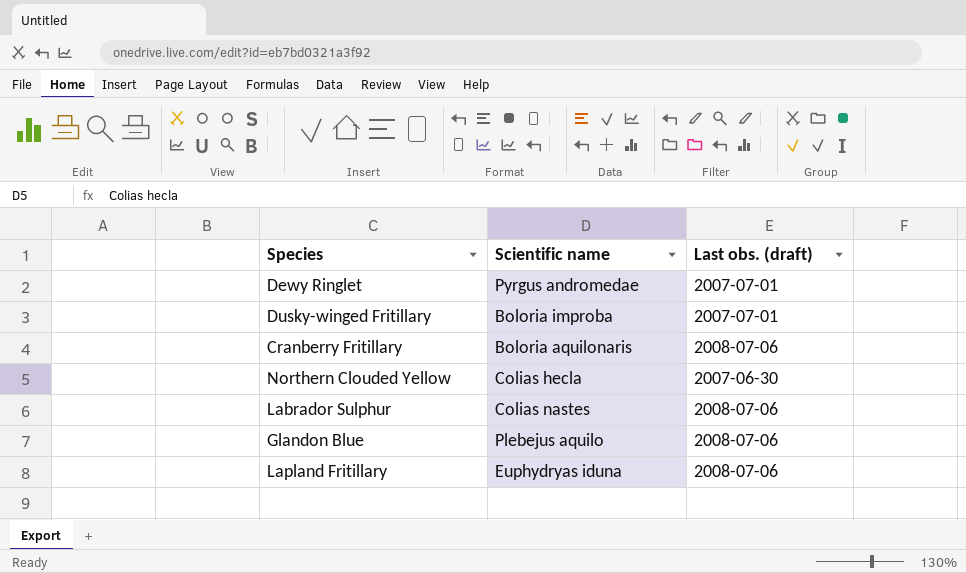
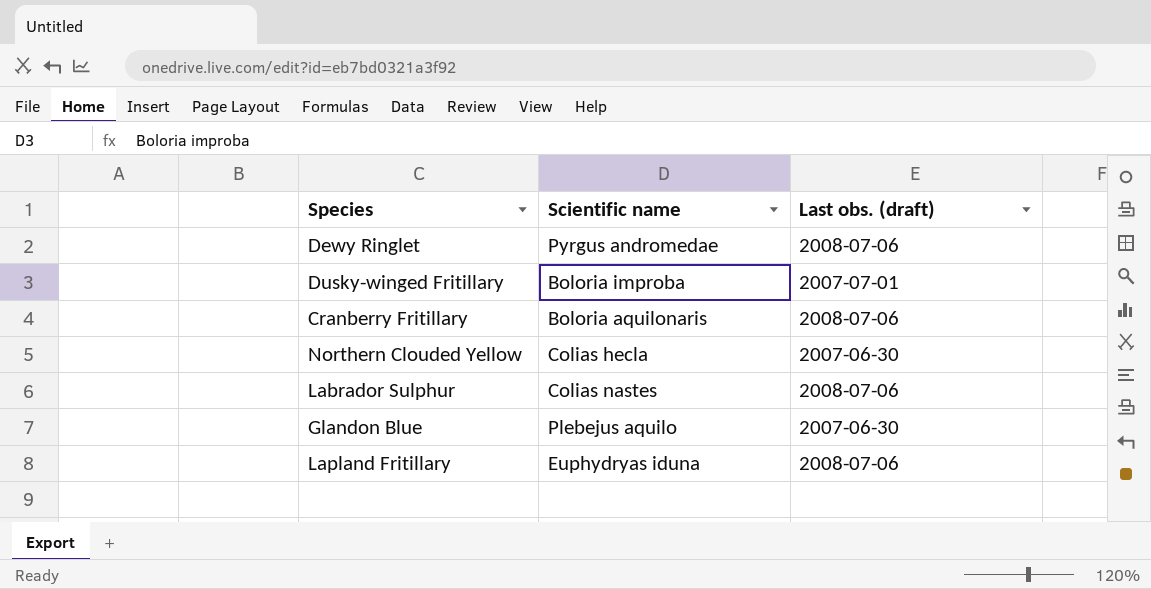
Dewy Ringlet | Last obs. (draft): 2007-07-01 -> 2008-07-06
Glandon Blue | Last obs. (draft): 2008-07-06 -> 2007-06-30

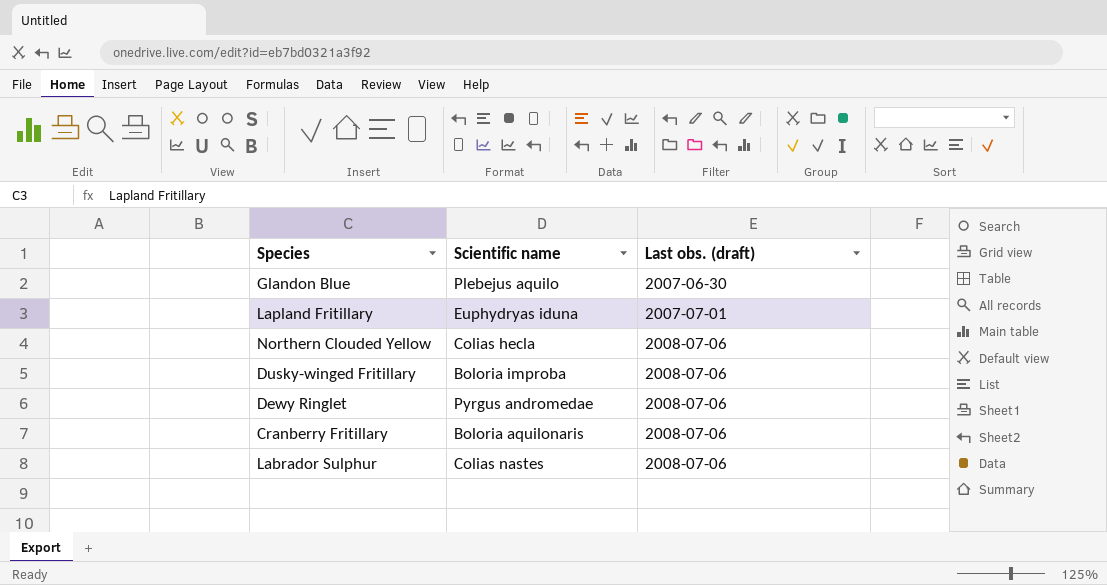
row order: none -> Last obs. (draft) ascending
Lapland Fritillary | Last obs. (draft): 2008-07-06 -> 2007-07-01
Northern Clouded Yellow | Last obs. (draft): 2007-06-30 -> 2008-07-06
Dusky-winged Fritillary | Last obs. (draft): 2007-07-01 -> 2008-07-06

